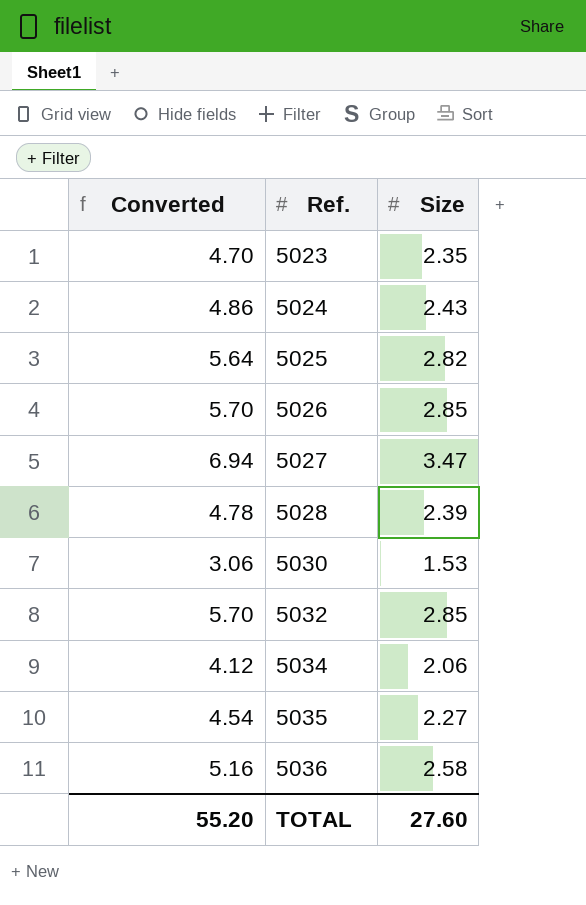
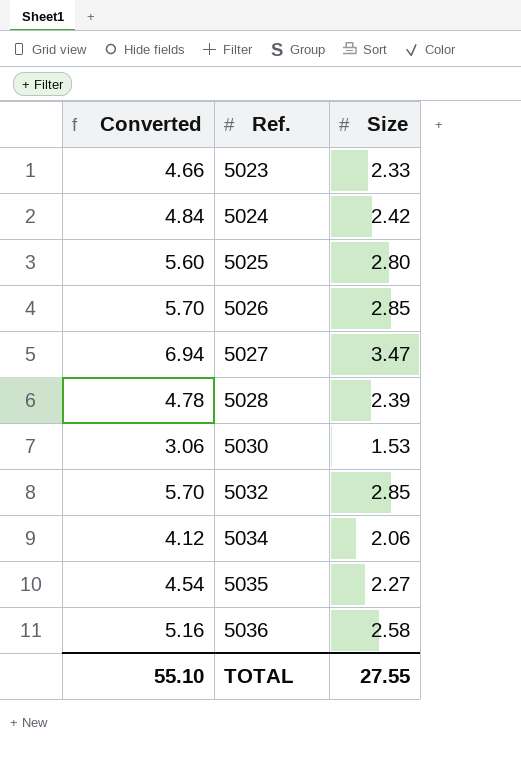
5023 | Converted: 4.70 -> 4.66
5023 | Size: 2.35 -> 2.33
5024 | Converted: 4.86 -> 4.84
5024 | Size: 2.43 -> 2.42
5025 | Converted: 5.64 -> 5.60
5025 | Size: 2.82 -> 2.80
TOTAL | Converted: 55.20 -> 55.10
TOTAL | Size: 27.60 -> 27.55

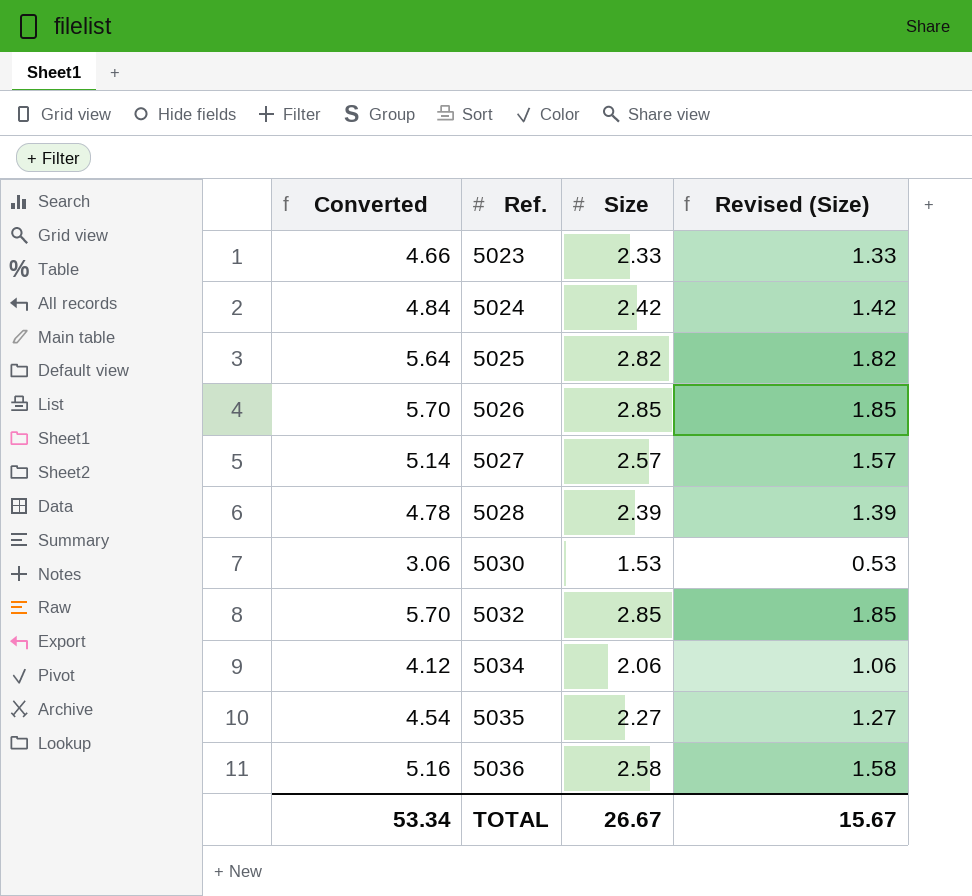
column Revised (Size) | formula: none -> [Size] - 1
5025 | Converted: 5.60 -> 5.64
5025 | Size: 2.80 -> 2.82
5027 | Converted: 6.94 -> 5.14
5027 | Size: 3.47 -> 2.57
TOTAL | Converted: 55.10 -> 53.34
TOTAL | Size: 27.55 -> 26.67

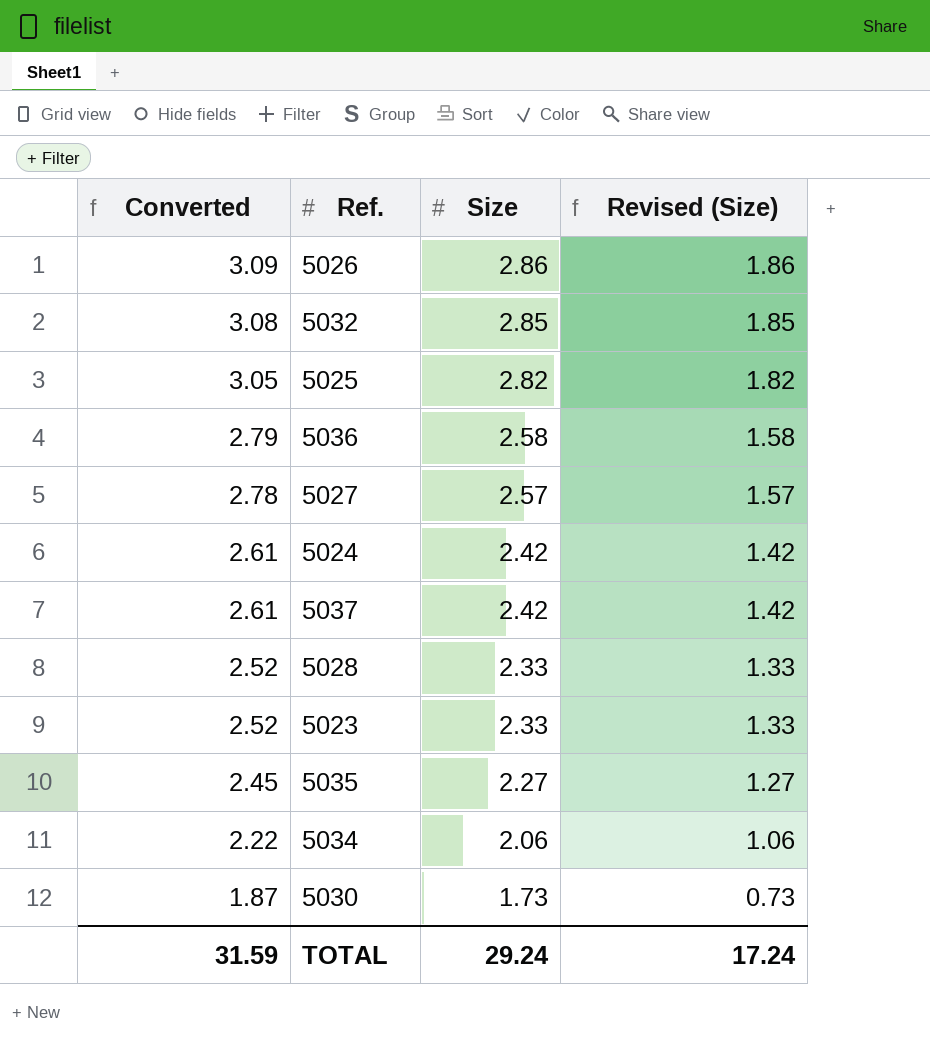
row order: Ref. ascending -> Converted descending
column Converted | formula: [Size] * 2 -> [Size] * 1.08
5026 | Size: 2.85 -> 2.86
5026 | Revised (Size): 1.85 -> 1.86
row 5037: none -> 2.61 | 2.42 | 1.42
5028 | Size: 2.39 -> 2.33
5028 | Revised (Size): 1.39 -> 1.33
5030 | Size: 1.53 -> 1.73
5030 | Revised (Size): 0.53 -> 0.73
TOTAL | Converted: 53.34 -> 31.59
TOTAL | Size: 26.67 -> 29.24
TOTAL | Revised (Size): 15.67 -> 17.24

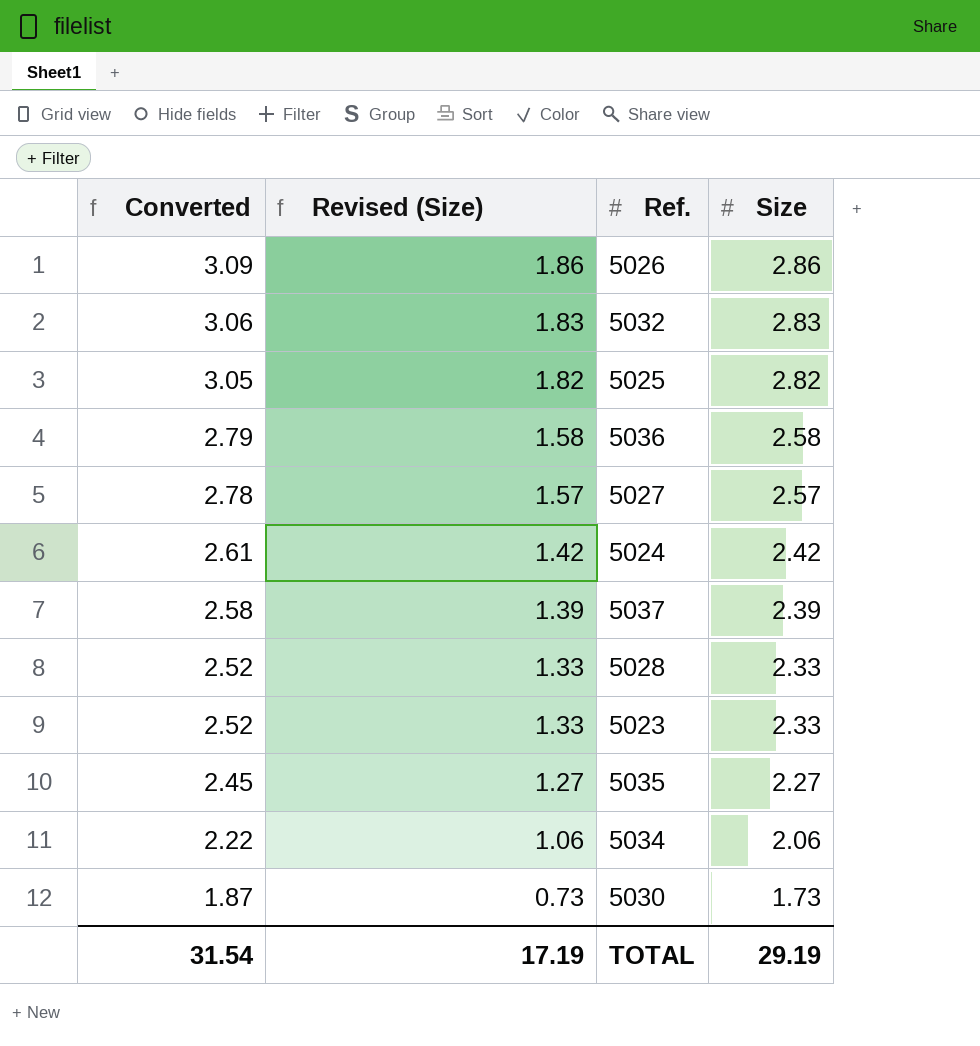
column Revised (Size) | position: 4 -> 2
5032 | Converted: 3.08 -> 3.06
5032 | Revised (Size): 1.85 -> 1.83
5032 | Size: 2.85 -> 2.83
5037 | Converted: 2.61 -> 2.58
5037 | Revised (Size): 1.42 -> 1.39
5037 | Size: 2.42 -> 2.39
TOTAL | Converted: 31.59 -> 31.54
TOTAL | Revised (Size): 17.24 -> 17.19
TOTAL | Size: 29.24 -> 29.19

